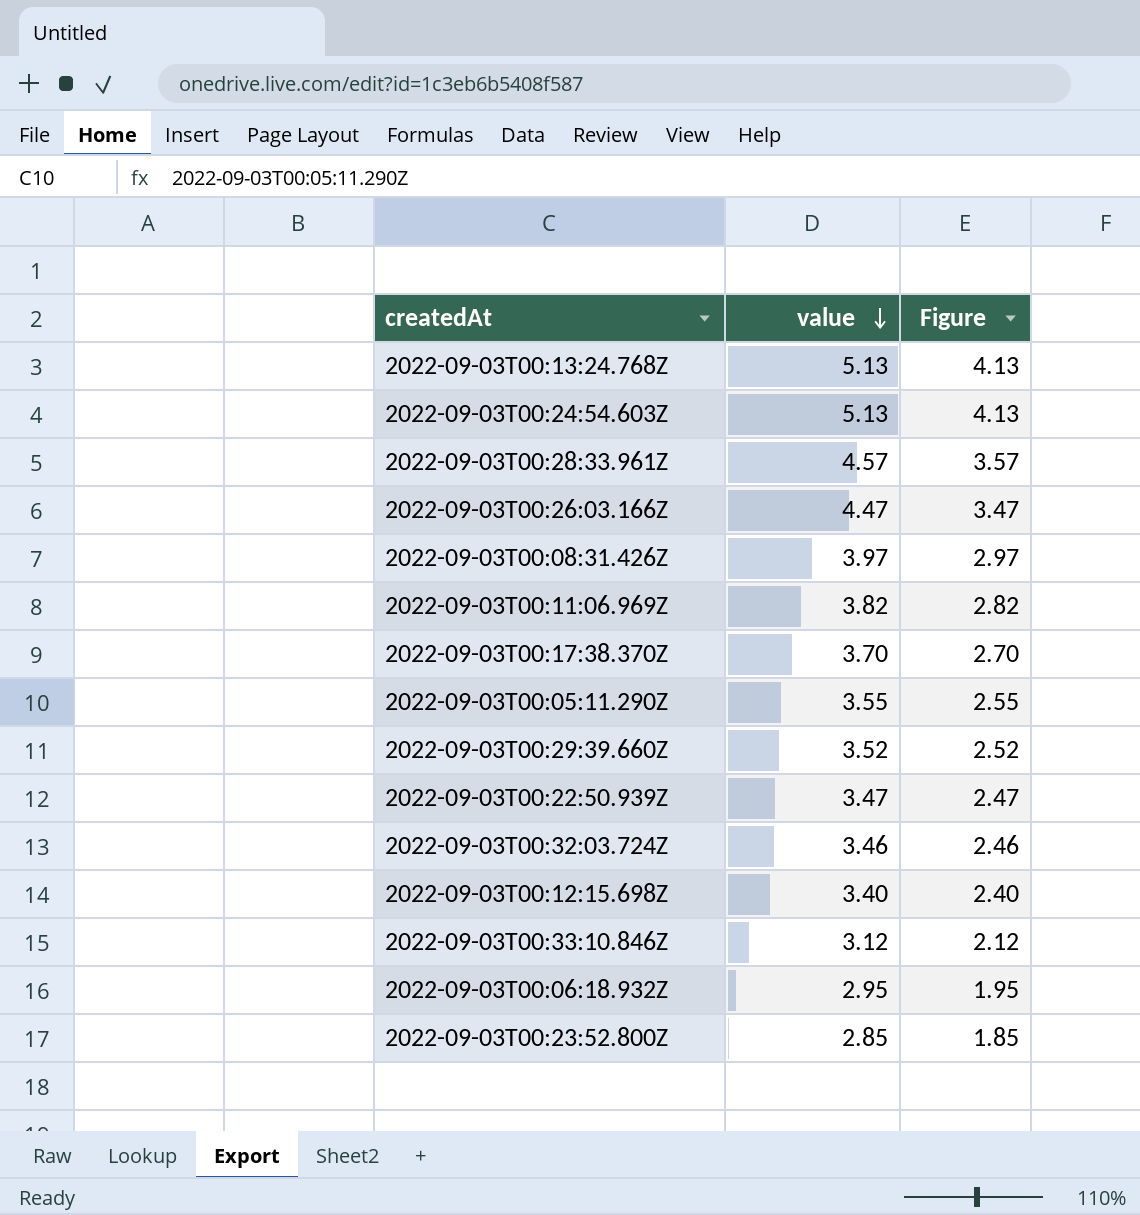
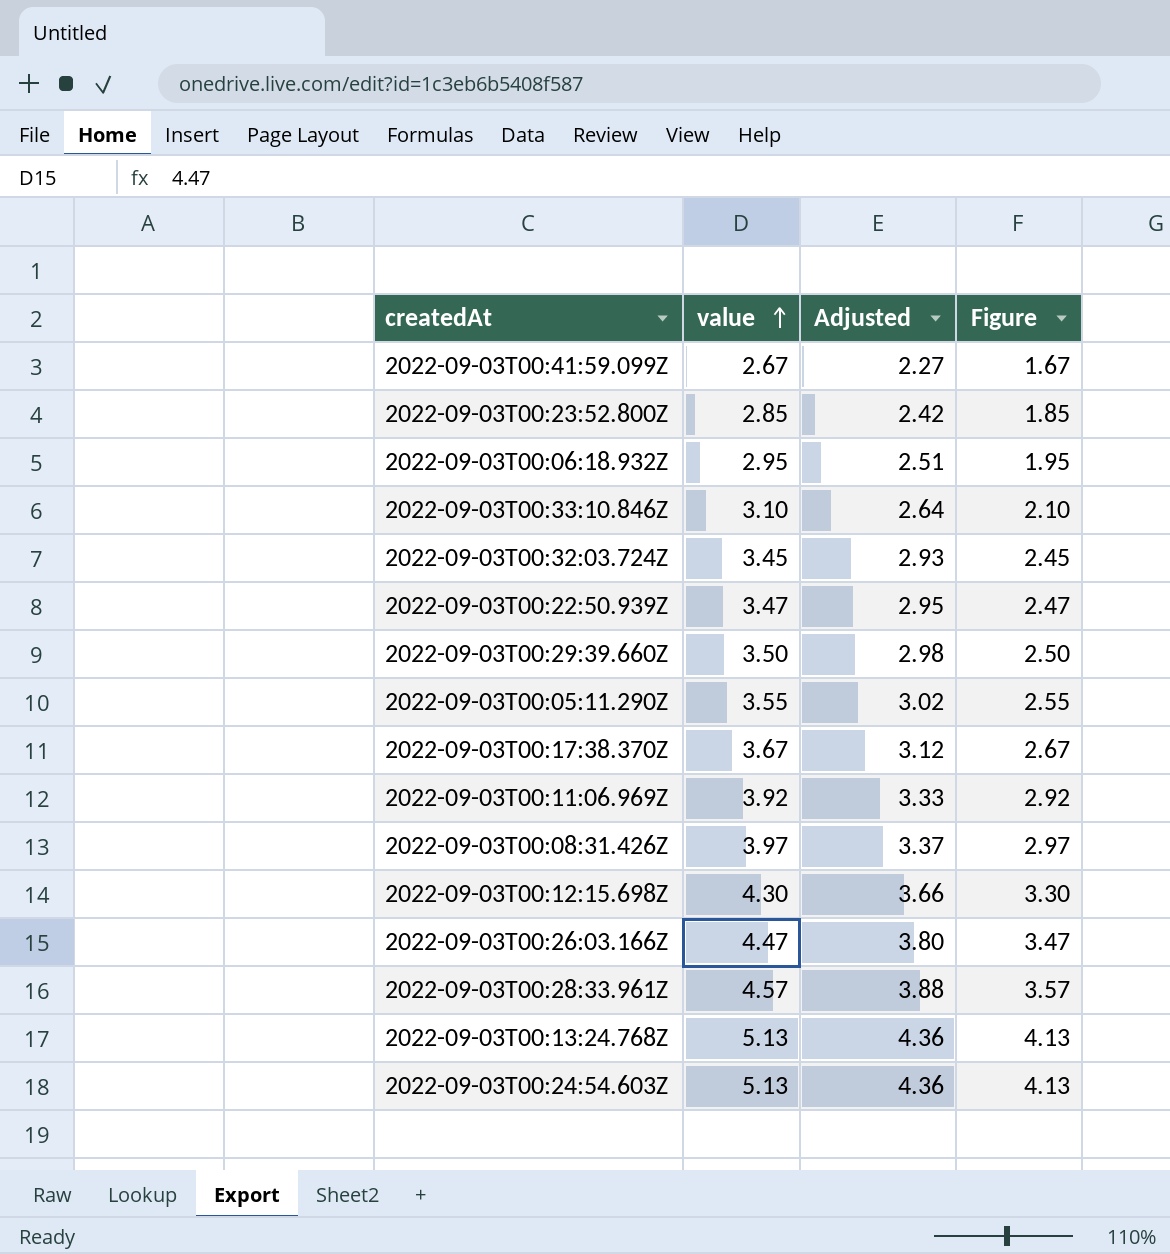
row order: value descending -> value ascending
column Adjusted | formula: none -> [value] * 0.85
row 2022-09-03T00:41:59.099Z: none -> 2.67 | 2.27 | 1.67
2022-09-03T00:33:10.846Z | value: 3.12 -> 3.10
2022-09-03T00:33:10.846Z | Figure: 2.12 -> 2.10
2022-09-03T00:32:03.724Z | value: 3.46 -> 3.45
2022-09-03T00:32:03.724Z | Figure: 2.46 -> 2.45
2022-09-03T00:29:39.660Z | value: 3.52 -> 3.50
2022-09-03T00:29:39.660Z | Figure: 2.52 -> 2.50
2022-09-03T00:17:38.370Z | value: 3.70 -> 3.67
2022-09-03T00:17:38.370Z | Figure: 2.70 -> 2.67
2022-09-03T00:11:06.969Z | value: 3.82 -> 3.92
2022-09-03T00:11:06.969Z | Figure: 2.82 -> 2.92
2022-09-03T00:12:15.698Z | value: 3.40 -> 4.30
2022-09-03T00:12:15.698Z | Figure: 2.40 -> 3.30

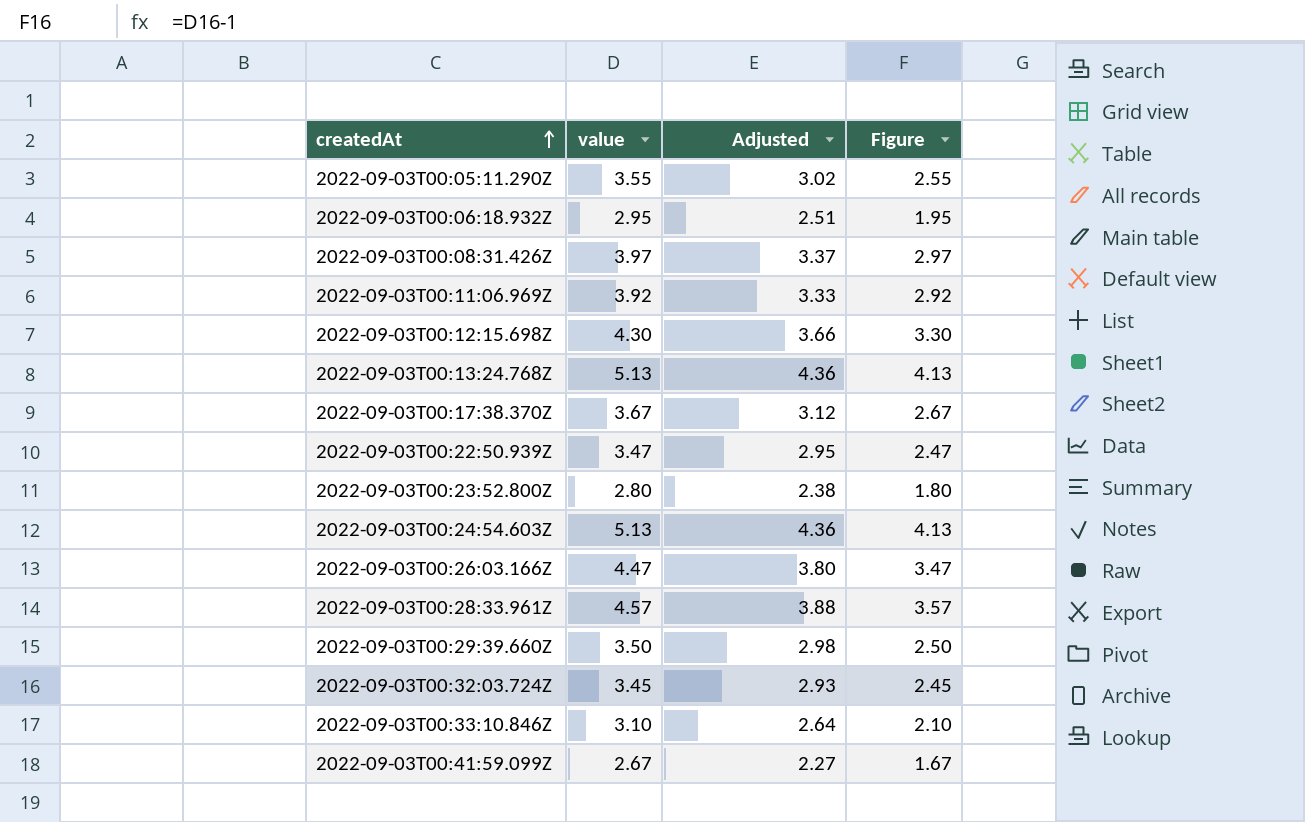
row order: value ascending -> createdAt ascending
2022-09-03T00:23:52.800Z | value: 2.85 -> 2.80
2022-09-03T00:23:52.800Z | Adjusted: 2.42 -> 2.38
2022-09-03T00:23:52.800Z | Figure: 1.85 -> 1.80

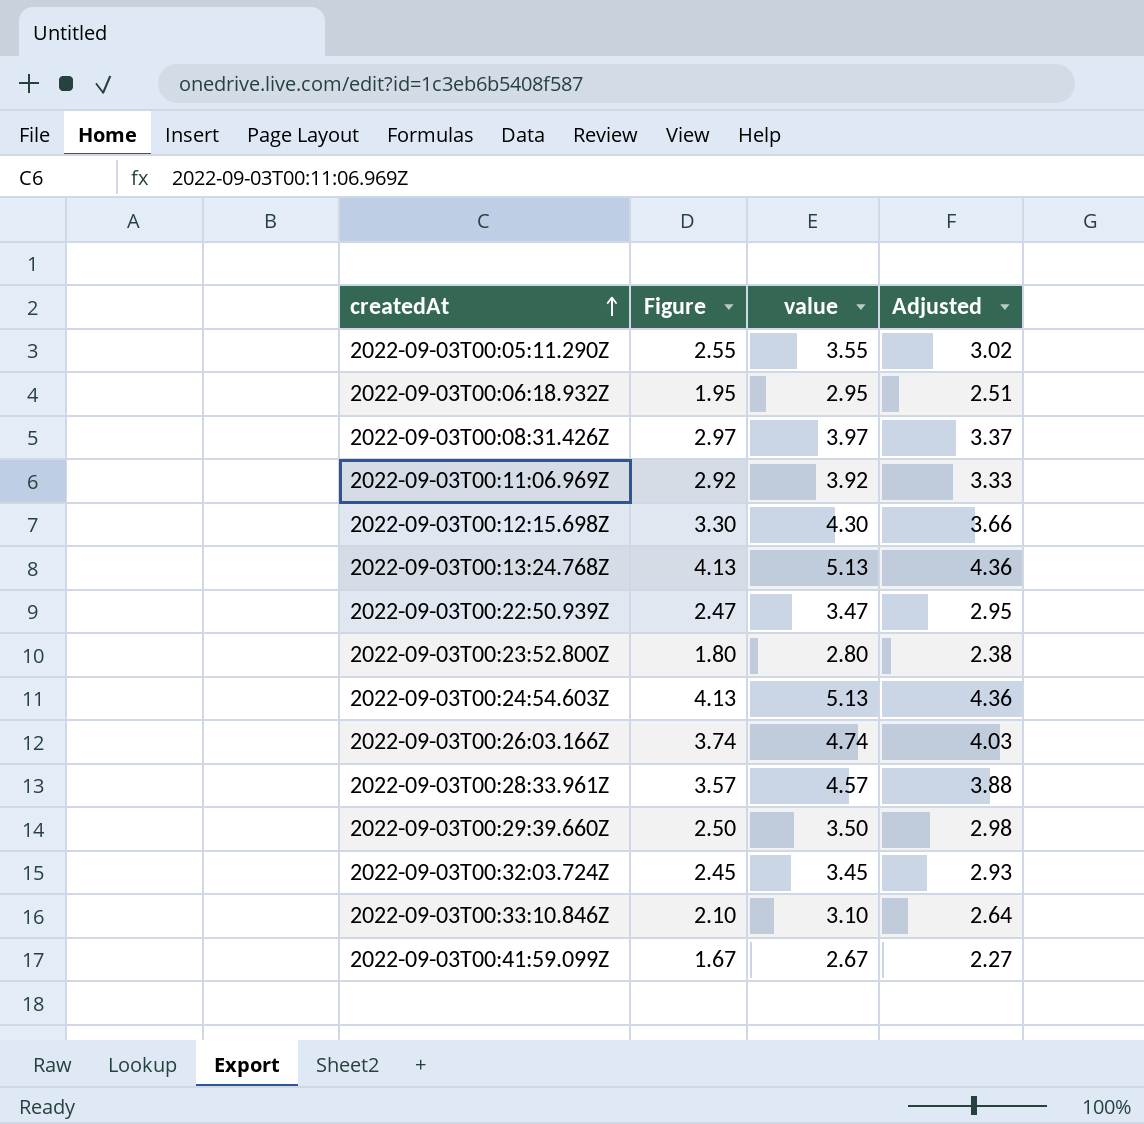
column Figure | position: 4 -> 2
row 2022-09-03T00:17:38.370Z: 3.67 | 3.12 | 2.67 -> none
2022-09-03T00:26:03.166Z | Figure: 3.47 -> 3.74
2022-09-03T00:26:03.166Z | value: 4.47 -> 4.74
2022-09-03T00:26:03.166Z | Adjusted: 3.80 -> 4.03

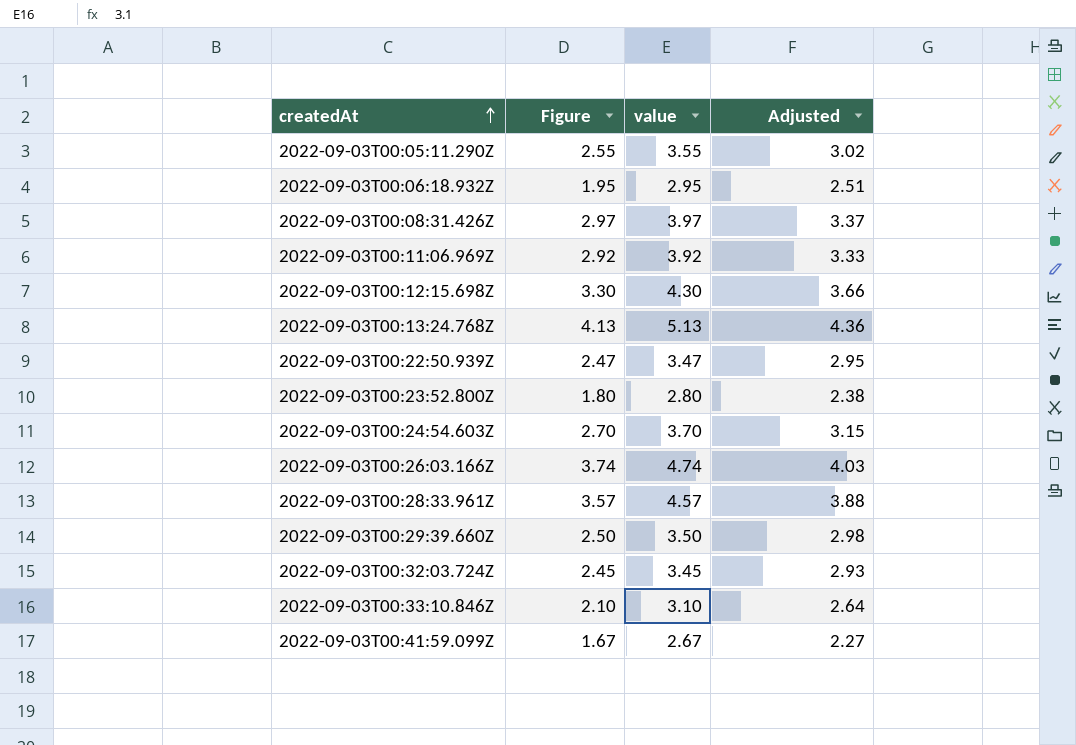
2022-09-03T00:24:54.603Z | Figure: 4.13 -> 2.70
2022-09-03T00:24:54.603Z | value: 5.13 -> 3.70
2022-09-03T00:24:54.603Z | Adjusted: 4.36 -> 3.15

